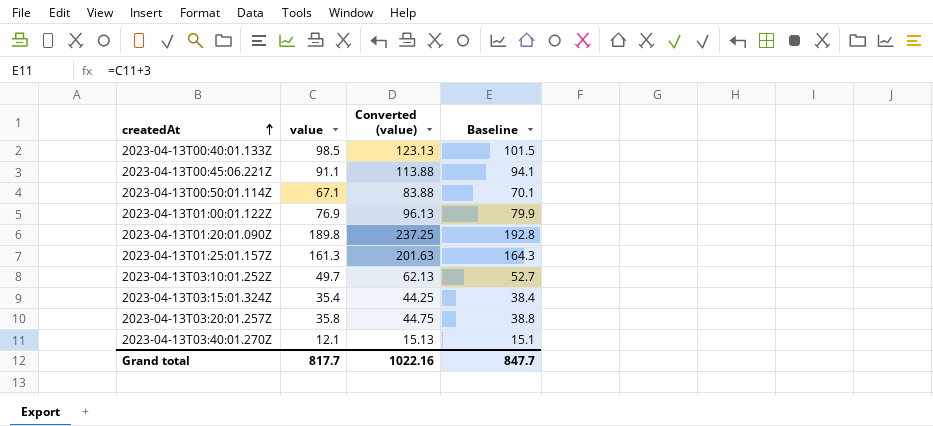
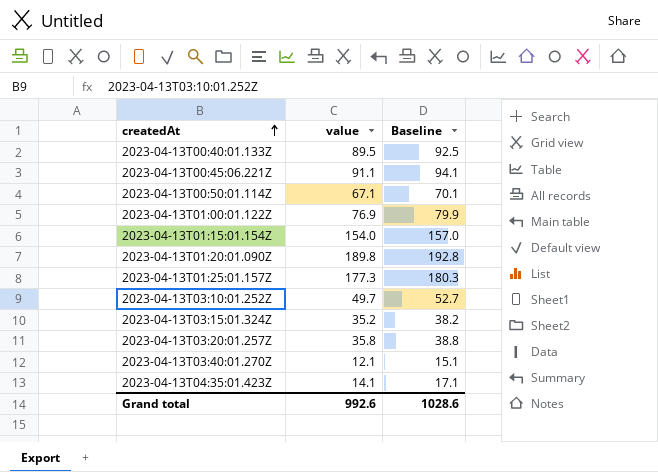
column Converted (value) | formula: [value] * 1.25 -> none
2023-04-13T00:40:01.133Z | value: 98.5 -> 89.5
2023-04-13T00:40:01.133Z | Baseline: 101.5 -> 92.5
row 2023-04-13T01:15:01.154Z: none -> 154.0 | 157.0
2023-04-13T01:25:01.157Z | value: 161.3 -> 177.3
2023-04-13T01:25:01.157Z | Baseline: 164.3 -> 180.3
2023-04-13T03:15:01.324Z | value: 35.4 -> 35.2
2023-04-13T03:15:01.324Z | Baseline: 38.4 -> 38.2
row 2023-04-13T04:35:01.423Z: none -> 14.1 | 17.1
Grand total | value: 817.7 -> 992.6
Grand total | Baseline: 847.7 -> 1028.6

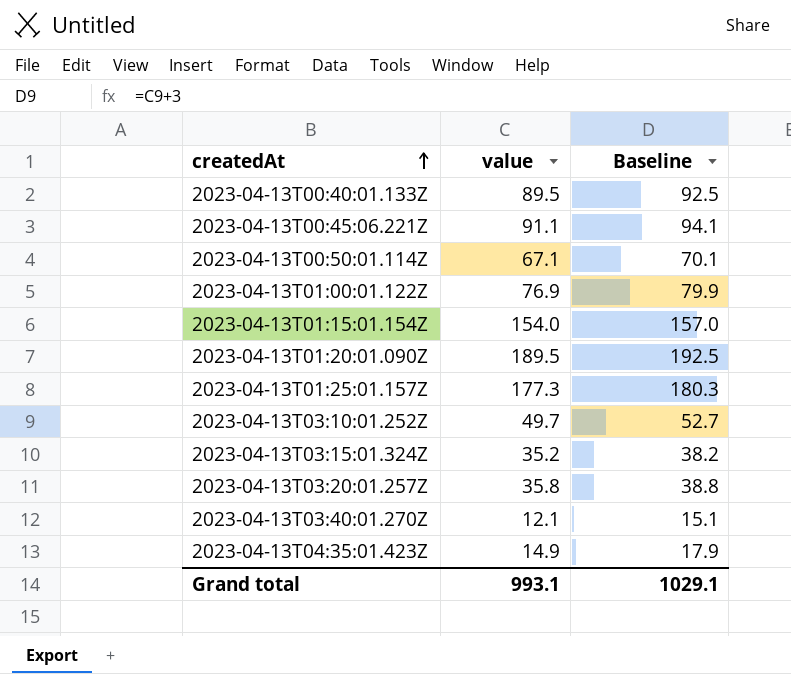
2023-04-13T01:20:01.090Z | value: 189.8 -> 189.5
2023-04-13T01:20:01.090Z | Baseline: 192.8 -> 192.5
2023-04-13T04:35:01.423Z | value: 14.1 -> 14.9
2023-04-13T04:35:01.423Z | Baseline: 17.1 -> 17.9
Grand total | value: 992.6 -> 993.1
Grand total | Baseline: 1028.6 -> 1029.1

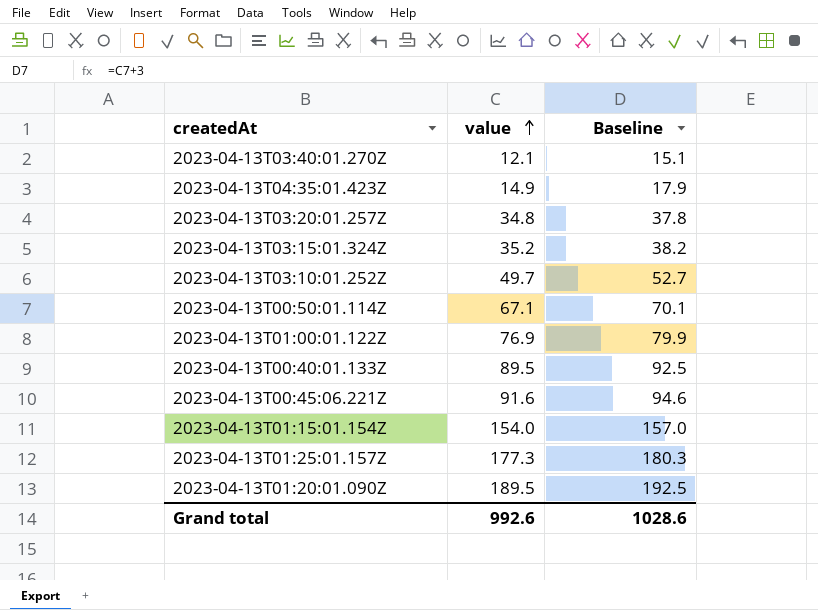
row order: createdAt ascending -> value ascending
2023-04-13T03:20:01.257Z | value: 35.8 -> 34.8
2023-04-13T03:20:01.257Z | Baseline: 38.8 -> 37.8
2023-04-13T00:45:06.221Z | value: 91.1 -> 91.6
2023-04-13T00:45:06.221Z | Baseline: 94.1 -> 94.6
Grand total | value: 993.1 -> 992.6
Grand total | Baseline: 1029.1 -> 1028.6

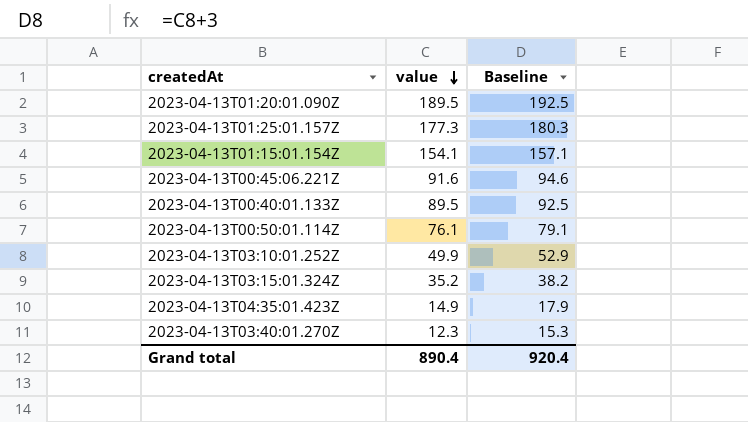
row order: value ascending -> value descending
row 2023-04-13T03:20:01.257Z: 34.8 | 37.8 -> none
row 2023-04-13T01:00:01.122Z: 76.9 | 79.9 -> none
2023-04-13T01:15:01.154Z | value: 154.0 -> 154.1
2023-04-13T01:15:01.154Z | Baseline: 157.0 -> 157.1
2023-04-13T00:50:01.114Z | value: 67.1 -> 76.1
2023-04-13T00:50:01.114Z | Baseline: 70.1 -> 79.1
2023-04-13T03:10:01.252Z | value: 49.7 -> 49.9
2023-04-13T03:10:01.252Z | Baseline: 52.7 -> 52.9
2023-04-13T03:40:01.270Z | value: 12.1 -> 12.3
2023-04-13T03:40:01.270Z | Baseline: 15.1 -> 15.3
Grand total | value: 992.6 -> 890.4
Grand total | Baseline: 1028.6 -> 920.4

